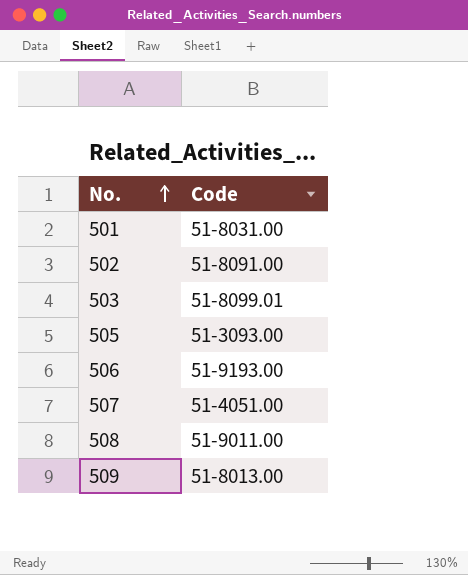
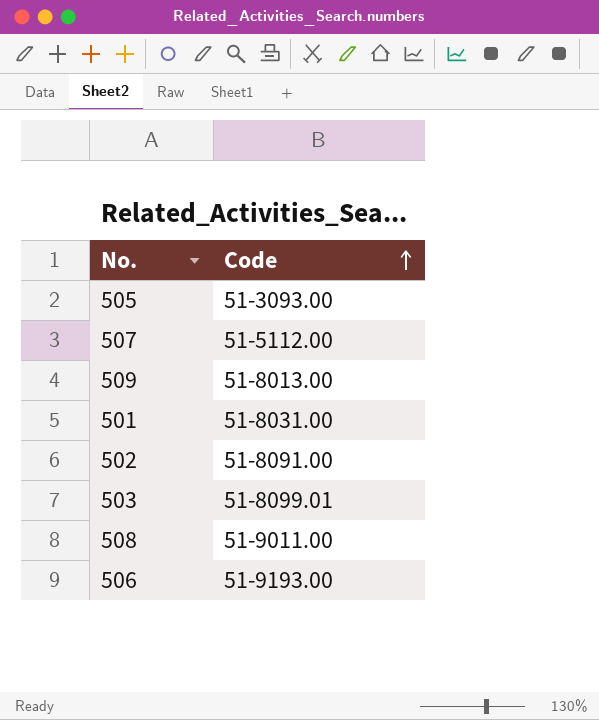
row order: No. ascending -> Code ascending
507 | Code: 51-4051.00 -> 51-5112.00

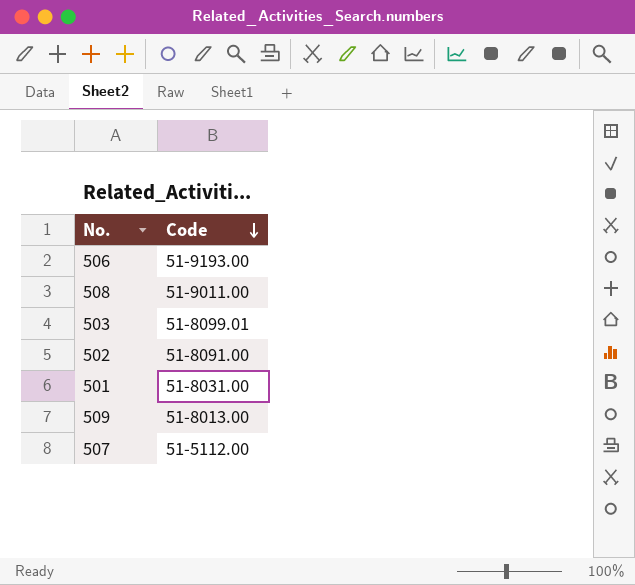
row order: Code ascending -> Code descending
row 505: 51-3093.00 -> none

